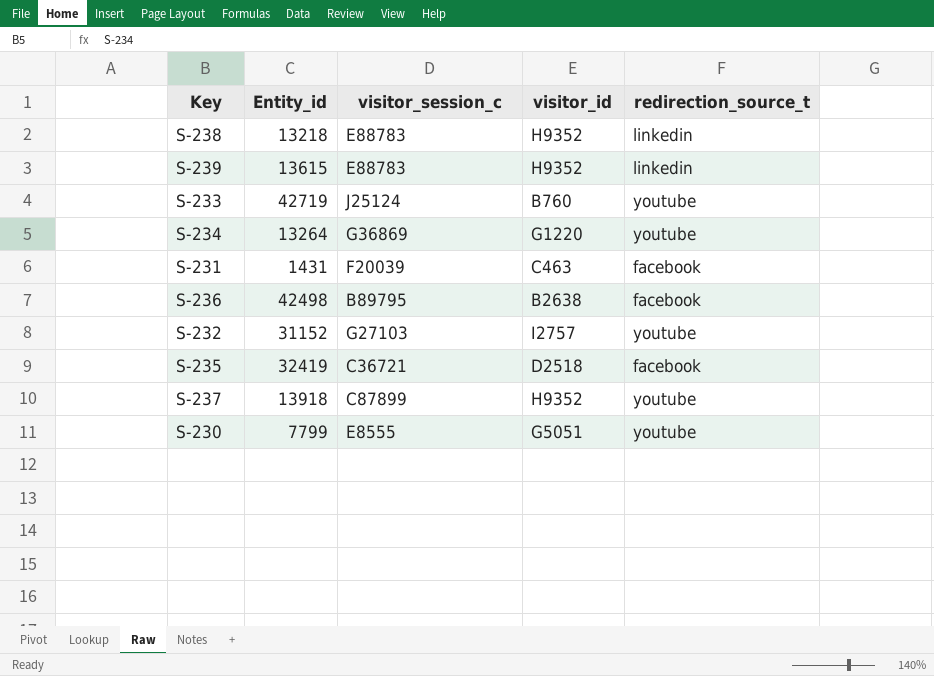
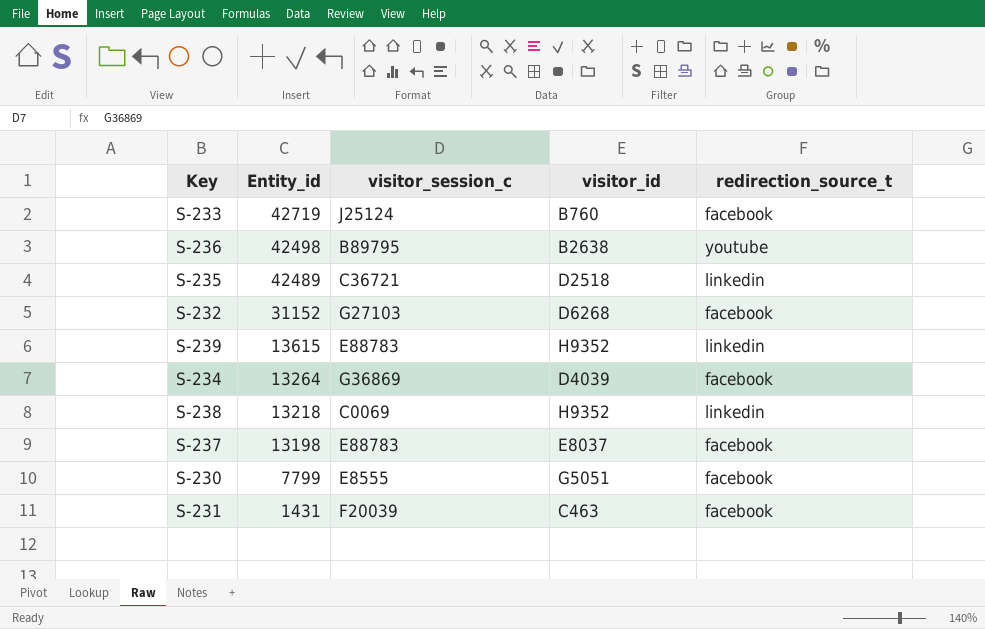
row order: none -> Entity_id descending
S-233 | redirection_source_t: youtube -> facebook
S-236 | redirection_source_t: facebook -> youtube
S-235 | Entity_id: 32419 -> 42489
S-235 | redirection_source_t: facebook -> linkedin
S-232 | visitor_id: I2757 -> D6268
S-232 | redirection_source_t: youtube -> facebook
S-234 | visitor_id: G1220 -> D4039
S-234 | redirection_source_t: youtube -> facebook
S-238 | visitor_session_c: E88783 -> C0069
S-237 | Entity_id: 13918 -> 13198
S-237 | visitor_session_c: C87899 -> E88783
S-237 | visitor_id: H9352 -> E8037
S-237 | redirection_source_t: youtube -> facebook
S-230 | redirection_source_t: youtube -> facebook

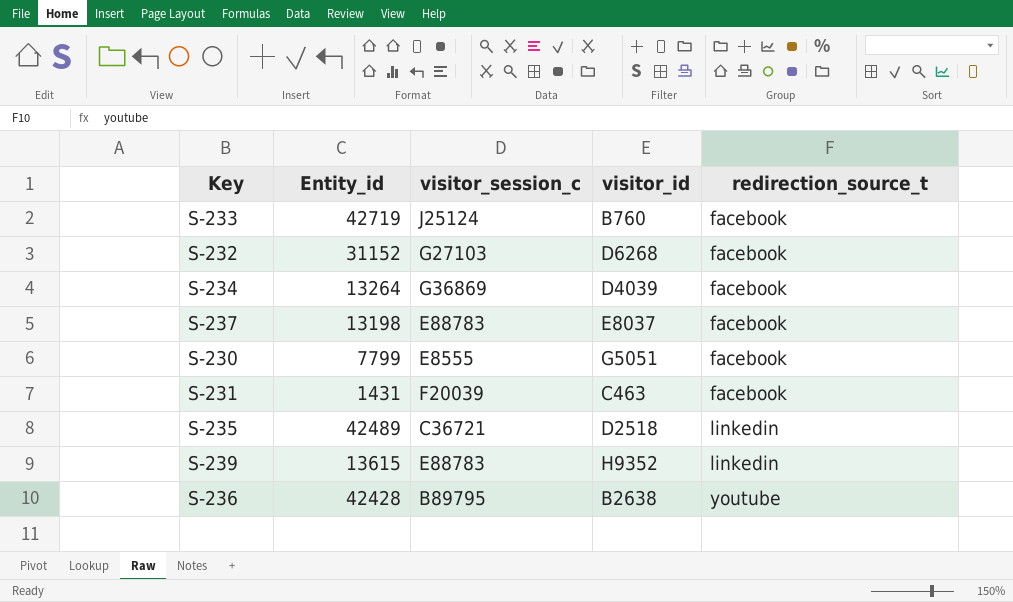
row order: Entity_id descending -> redirection_source_t ascending
row S-238: 13218 | C0069 | H9352 | linkedin -> none
S-236 | Entity_id: 42498 -> 42428

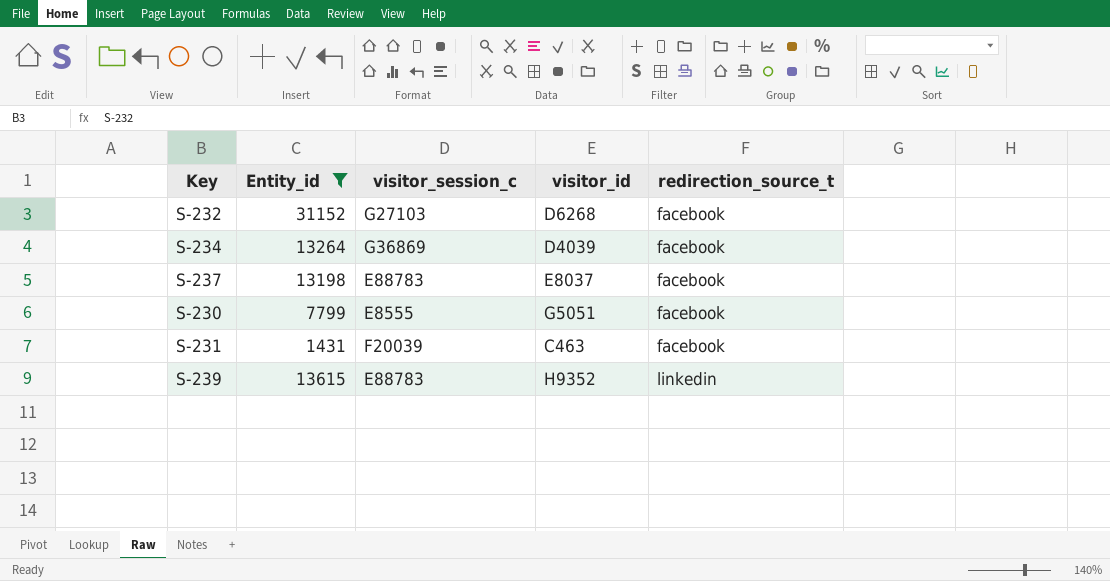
filter: none -> Entity_id <= 31152

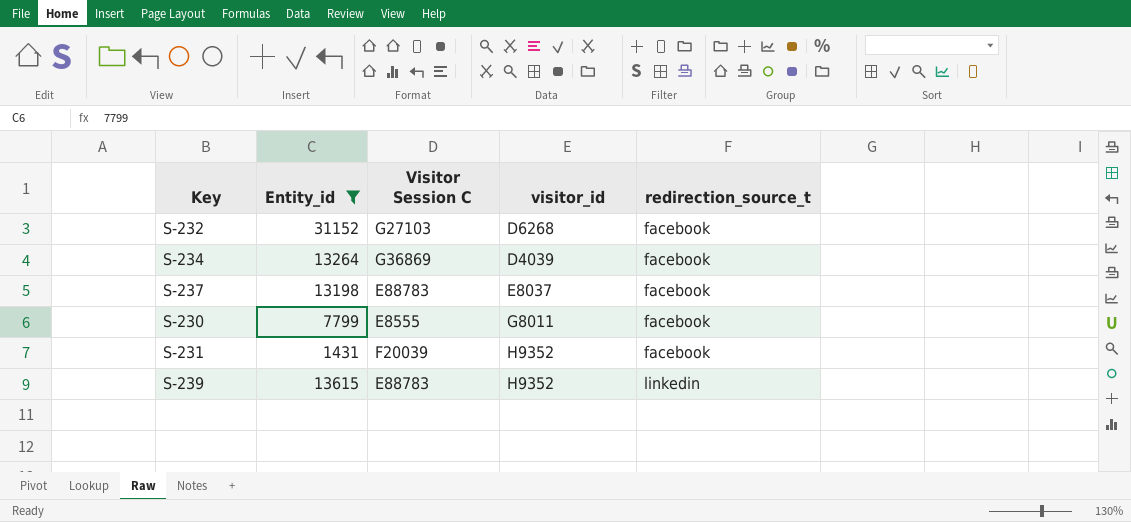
column name: visitor_session_c -> Visitor Session C
S-230 | visitor_id: G5051 -> G8011
S-231 | visitor_id: C463 -> H9352

